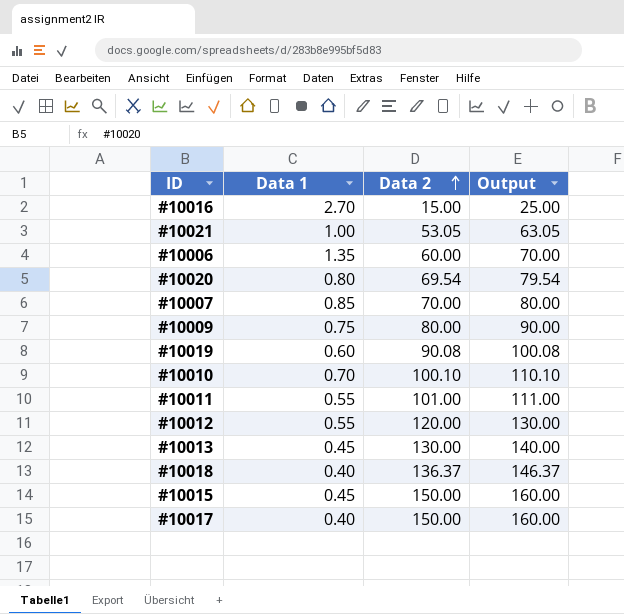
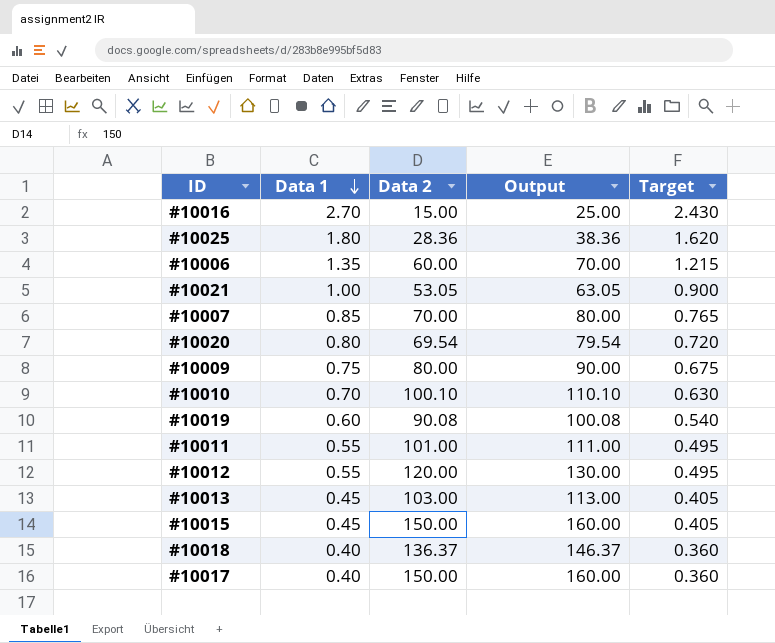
row order: Data 2 ascending -> Data 1 descending
column Target | formula: none -> [Data 1] * 0.9
row #10025: none -> 1.80 | 28.36 | 38.36 | 1.620
#10013 | Data 2: 130.00 -> 103.00
#10013 | Output: 140.00 -> 113.00

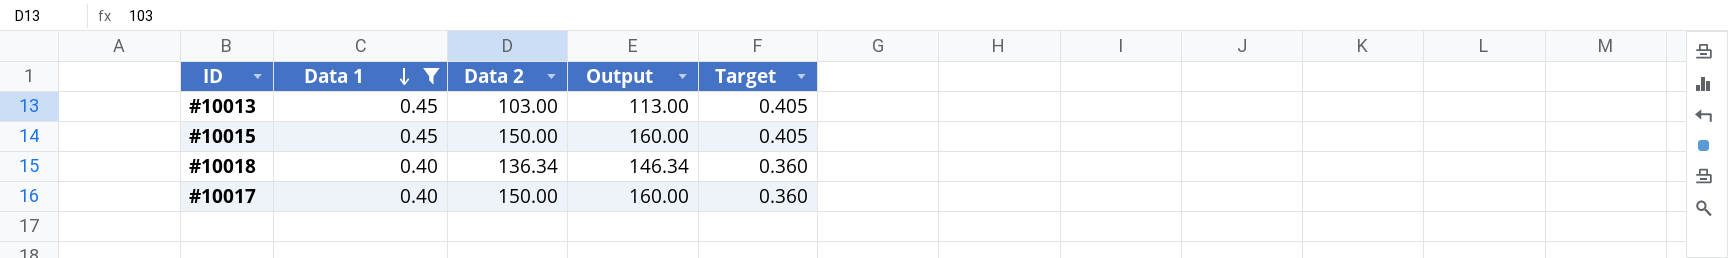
filter: none -> Data 1 <= 0.45
#10018 | Data 2: 136.37 -> 136.34
#10018 | Output: 146.37 -> 146.34

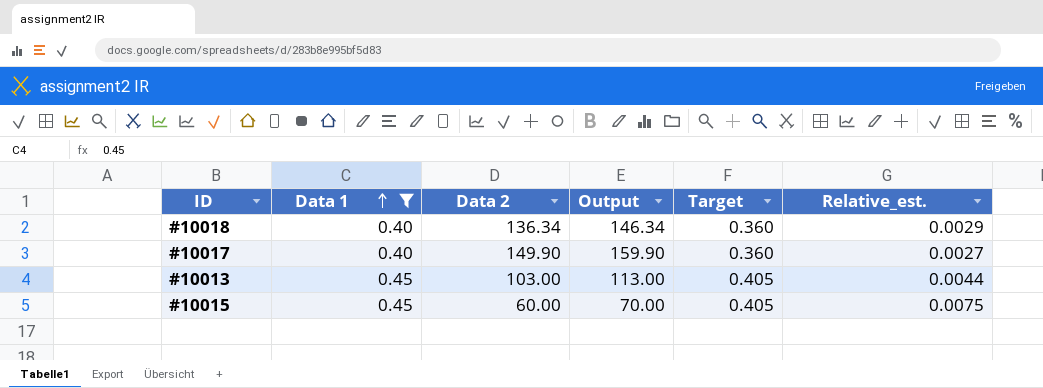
row order: Data 1 descending -> Data 1 ascending
column Relative_est. | formula: none -> [Data 1] / [Data 2]
#10017 | Data 2: 150.00 -> 149.90
#10017 | Output: 160.00 -> 159.90
#10015 | Data 2: 150.00 -> 60.00
#10015 | Output: 160.00 -> 70.00

